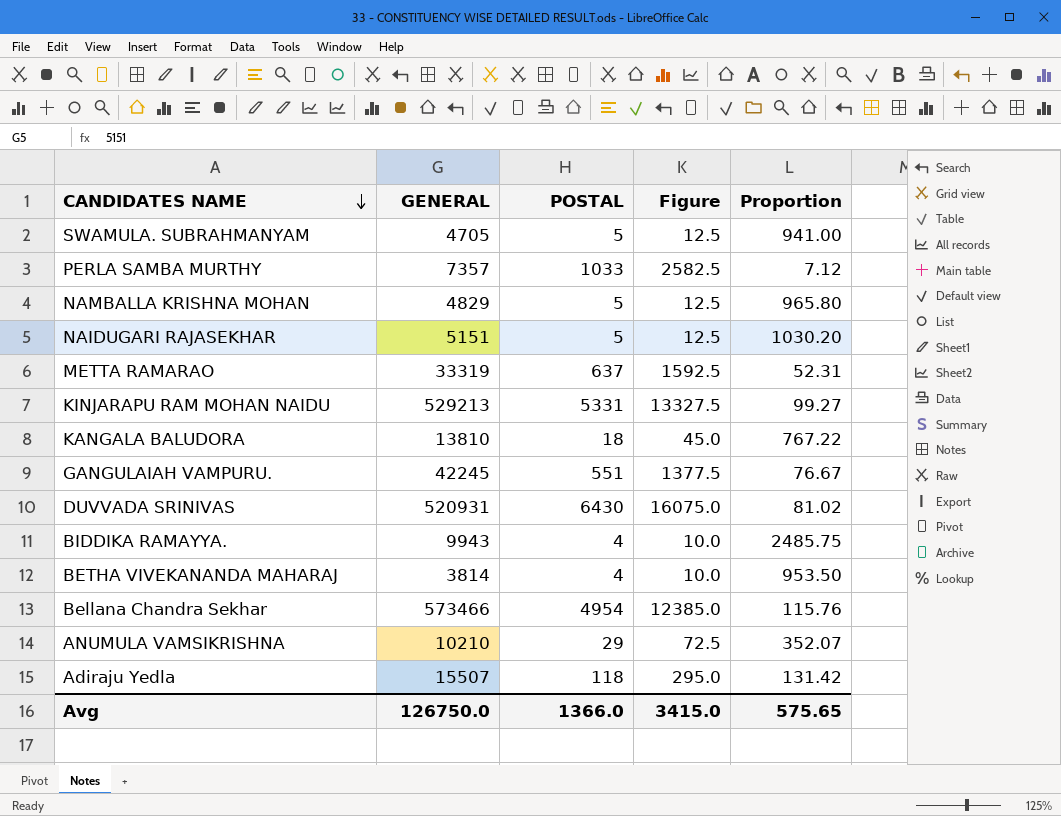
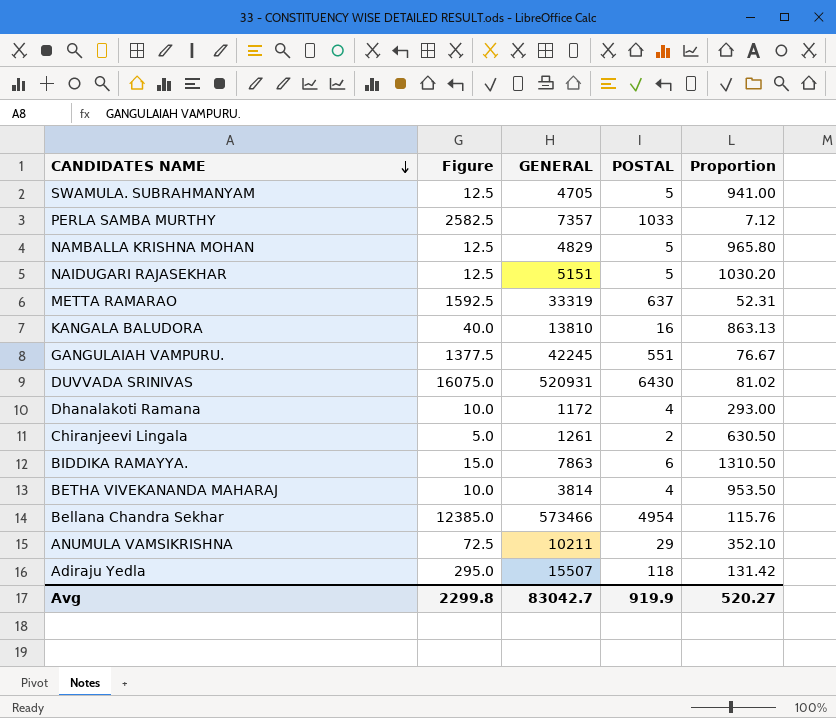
column Figure | position: 4 -> 2
row KINJARAPU RAM MOHAN NAIDU: 529213 | 5331 | 13327.5 | 99.27 -> none
KANGALA BALUDORA | Figure: 45.0 -> 40.0
KANGALA BALUDORA | POSTAL: 18 -> 16
KANGALA BALUDORA | Proportion: 767.22 -> 863.13
row Dhanalakoti Ramana: none -> 10.0 | 1172 | 4 | 293.00
row Chiranjeevi Lingala: none -> 5.0 | 1261 | 2 | 630.50
BIDDIKA RAMAYYA. | Figure: 10.0 -> 15.0
BIDDIKA RAMAYYA. | GENERAL: 9943 -> 7863
BIDDIKA RAMAYYA. | POSTAL: 4 -> 6
BIDDIKA RAMAYYA. | Proportion: 2485.75 -> 1310.50
ANUMULA VAMSIKRISHNA | GENERAL: 10210 -> 10211
ANUMULA VAMSIKRISHNA | Proportion: 352.07 -> 352.10
Avg | Figure: 3415.0 -> 2299.8
Avg | GENERAL: 126750.0 -> 83042.7
Avg | POSTAL: 1366.0 -> 919.9
Avg | Proportion: 575.65 -> 520.27

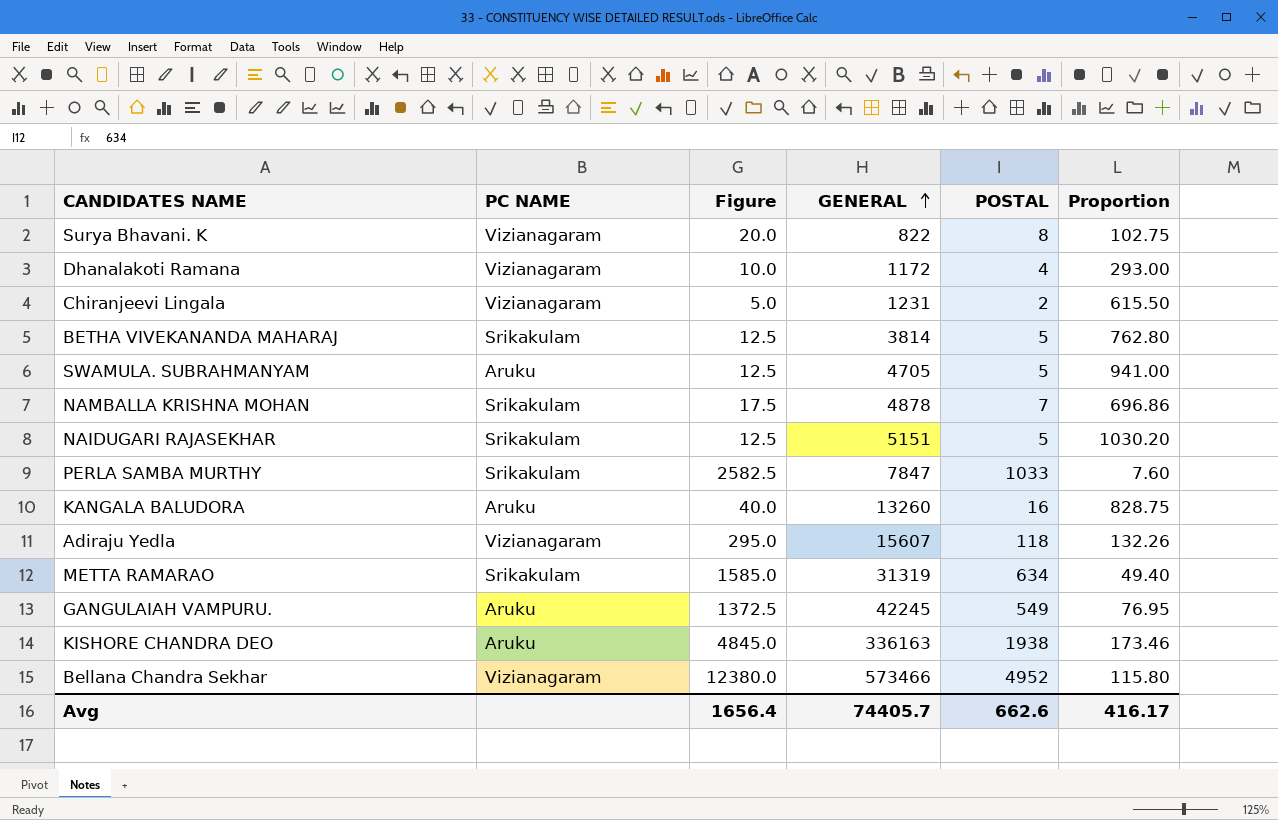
row order: CANDIDATES NAME descending -> GENERAL ascending
column PC NAME | position: none -> 2
row DUVVADA SRINIVAS: 16075.0 | 520931 | 6430 | 81.02 -> none
row BIDDIKA RAMAYYA.: 15.0 | 7863 | 6 | 1310.50 -> none
row ANUMULA VAMSIKRISHNA: 72.5 | 10211 | 29 | 352.10 -> none
row Surya Bhavani. K: none -> Vizianagaram | 20.0 | 822 | 8 | 102.75
Chiranjeevi Lingala | GENERAL: 1261 -> 1231
Chiranjeevi Lingala | Proportion: 630.50 -> 615.50
BETHA VIVEKANANDA MAHARAJ | Figure: 10.0 -> 12.5
BETHA VIVEKANANDA MAHARAJ | POSTAL: 4 -> 5
BETHA VIVEKANANDA MAHARAJ | Proportion: 953.50 -> 762.80
NAMBALLA KRISHNA MOHAN | Figure: 12.5 -> 17.5
NAMBALLA KRISHNA MOHAN | GENERAL: 4829 -> 4878
NAMBALLA KRISHNA MOHAN | POSTAL: 5 -> 7
NAMBALLA KRISHNA MOHAN | Proportion: 965.80 -> 696.86
PERLA SAMBA MURTHY | GENERAL: 7357 -> 7847
PERLA SAMBA MURTHY | Proportion: 7.12 -> 7.60
KANGALA BALUDORA | GENERAL: 13810 -> 13260
KANGALA BALUDORA | Proportion: 863.13 -> 828.75
Adiraju Yedla | GENERAL: 15507 -> 15607
Adiraju Yedla | Proportion: 131.42 -> 132.26
METTA RAMARAO | Figure: 1592.5 -> 1585.0
METTA RAMARAO | GENERAL: 33319 -> 31319
METTA RAMARAO | POSTAL: 637 -> 634
METTA RAMARAO | Proportion: 52.31 -> 49.40
GANGULAIAH VAMPURU. | Figure: 1377.5 -> 1372.5
GANGULAIAH VAMPURU. | POSTAL: 551 -> 549
GANGULAIAH VAMPURU. | Proportion: 76.67 -> 76.95
row KISHORE CHANDRA DEO: none -> Aruku | 4845.0 | 336163 | 1938 | 173.46
Bellana Chandra Sekhar | Figure: 12385.0 -> 12380.0
Bellana Chandra Sekhar | POSTAL: 4954 -> 4952
Bellana Chandra Sekhar | Proportion: 115.76 -> 115.80
Avg | Figure: 2299.8 -> 1656.4
Avg | GENERAL: 83042.7 -> 74405.7
Avg | POSTAL: 919.9 -> 662.6
Avg | Proportion: 520.27 -> 416.17

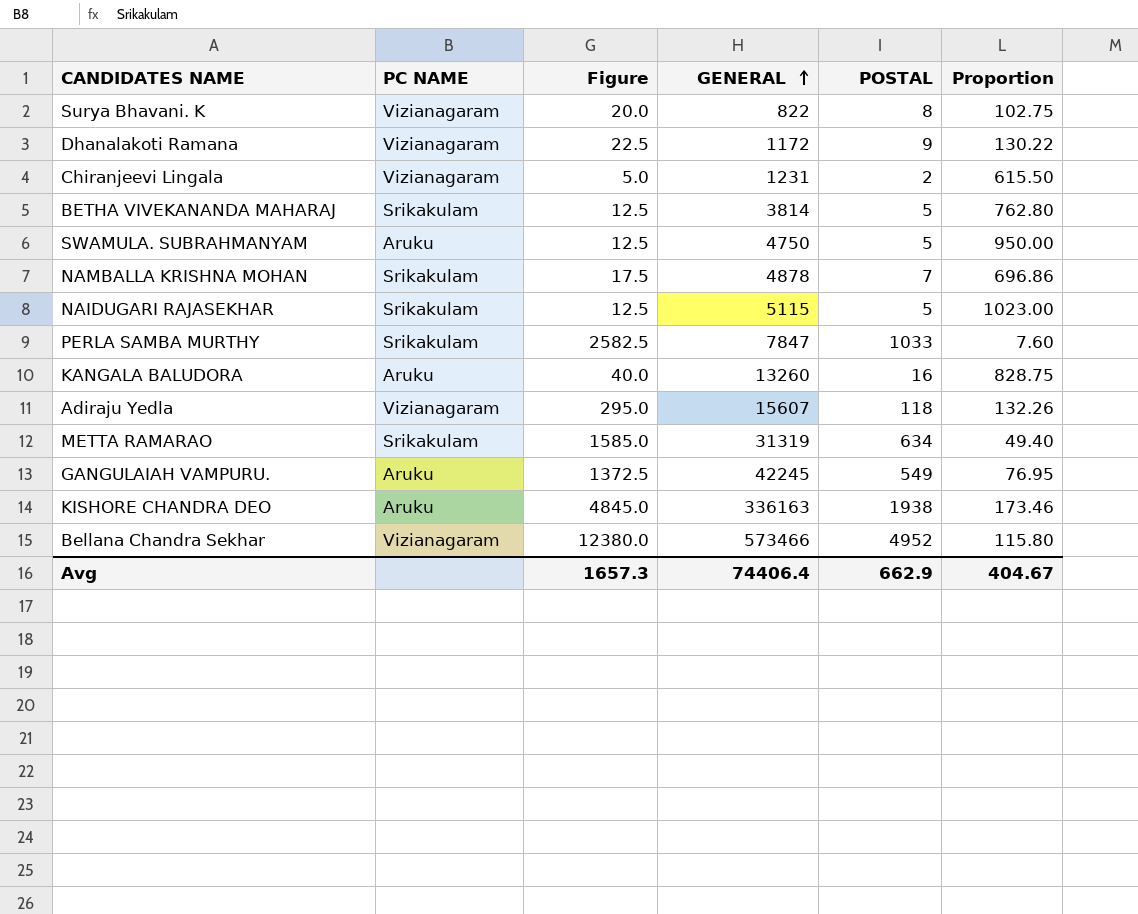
Dhanalakoti Ramana | Figure: 10.0 -> 22.5
Dhanalakoti Ramana | POSTAL: 4 -> 9
Dhanalakoti Ramana | Proportion: 293.00 -> 130.22
SWAMULA. SUBRAHMANYAM | GENERAL: 4705 -> 4750
SWAMULA. SUBRAHMANYAM | Proportion: 941.00 -> 950.00
NAIDUGARI RAJASEKHAR | GENERAL: 5151 -> 5115
NAIDUGARI RAJASEKHAR | Proportion: 1030.20 -> 1023.00
Avg | Figure: 1656.4 -> 1657.3
Avg | GENERAL: 74405.7 -> 74406.4
Avg | POSTAL: 662.6 -> 662.9
Avg | Proportion: 416.17 -> 404.67

